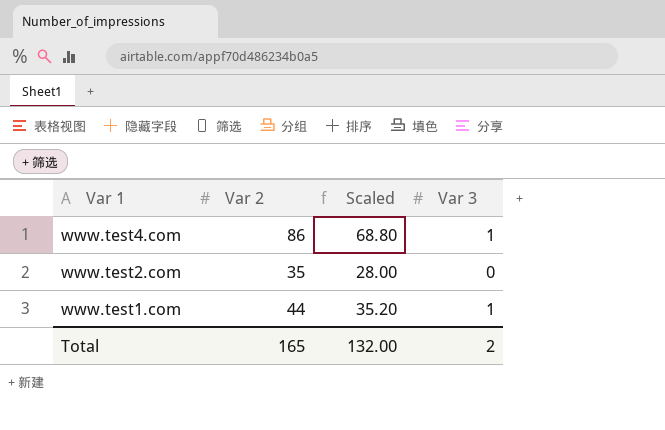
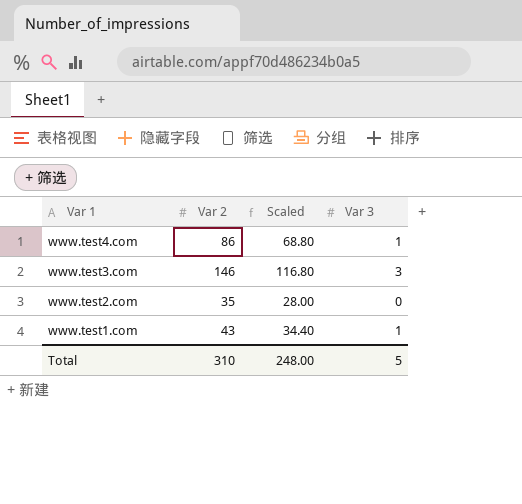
row www.test3.com: none -> 146 | 116.80 | 3
www.test1.com | Var 2: 44 -> 43
www.test1.com | Scaled: 35.20 -> 34.40
Total | Var 2: 165 -> 310
Total | Scaled: 132.00 -> 248.00
Total | Var 3: 2 -> 5

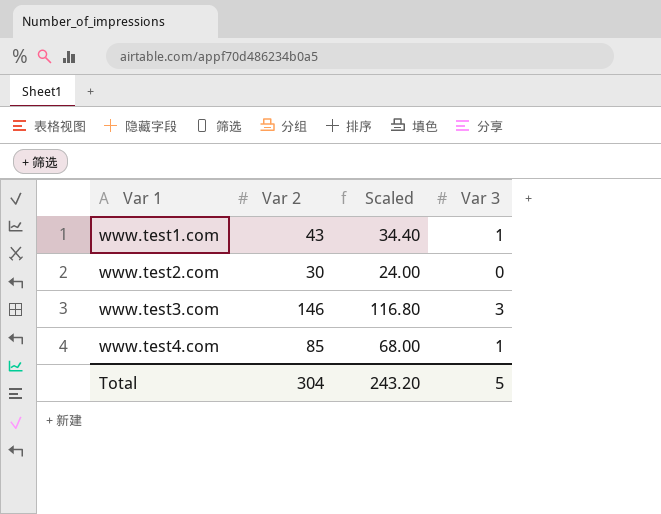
row order: Var 1 descending -> Var 1 ascending
www.test2.com | Var 2: 35 -> 30
www.test2.com | Scaled: 28.00 -> 24.00
www.test4.com | Var 2: 86 -> 85
www.test4.com | Scaled: 68.80 -> 68.00
Total | Var 2: 310 -> 304
Total | Scaled: 248.00 -> 243.20

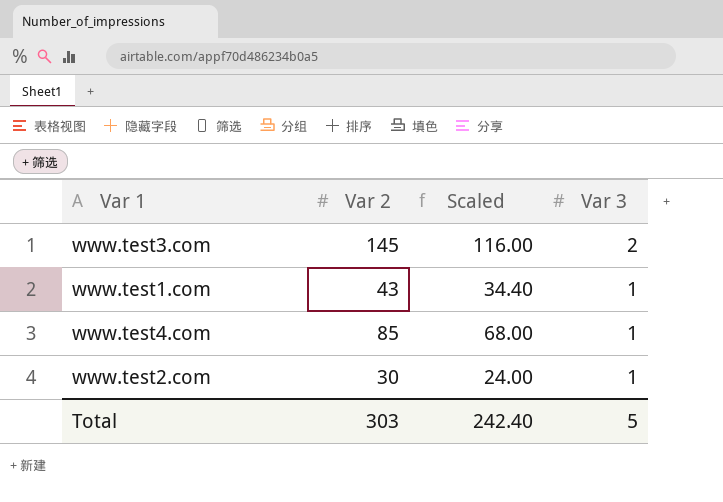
row order: Var 1 ascending -> Var 3 descending
www.test3.com | Var 2: 146 -> 145
www.test3.com | Scaled: 116.80 -> 116.00
www.test3.com | Var 3: 3 -> 2
www.test2.com | Var 3: 0 -> 1
Total | Var 2: 304 -> 303
Total | Scaled: 243.20 -> 242.40

